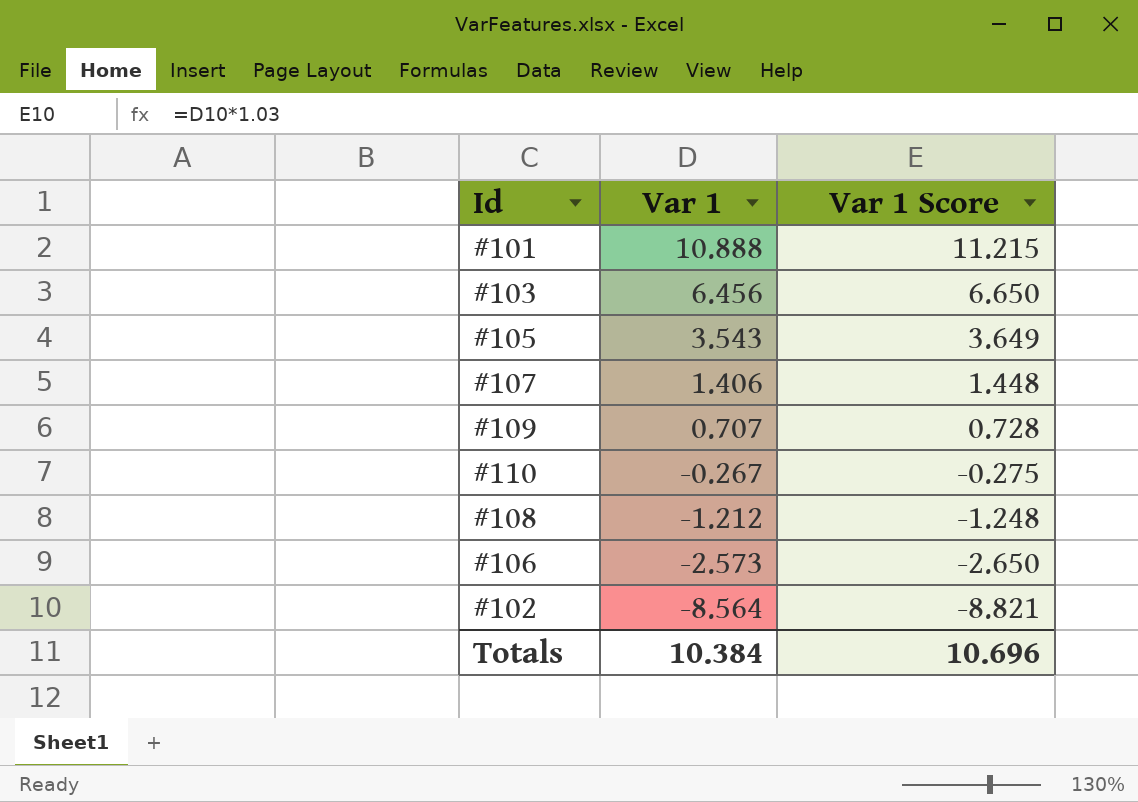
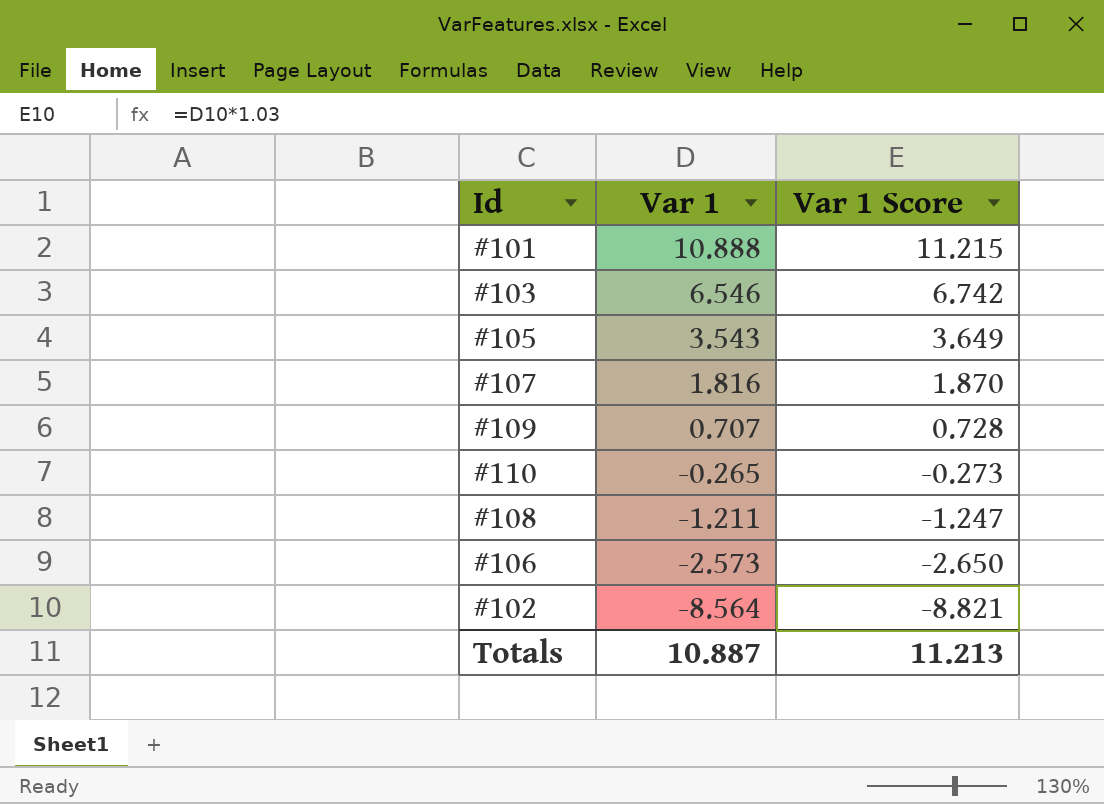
#103 | Var 1: 6.456 -> 6.546
#103 | Var 1 Score: 6.650 -> 6.742
#107 | Var 1: 1.406 -> 1.816
#107 | Var 1 Score: 1.448 -> 1.870
#110 | Var 1: -0.267 -> -0.265
#110 | Var 1 Score: -0.275 -> -0.273
#108 | Var 1: -1.212 -> -1.211
#108 | Var 1 Score: -1.248 -> -1.247
Totals | Var 1: 10.384 -> 10.887
Totals | Var 1 Score: 10.696 -> 11.213

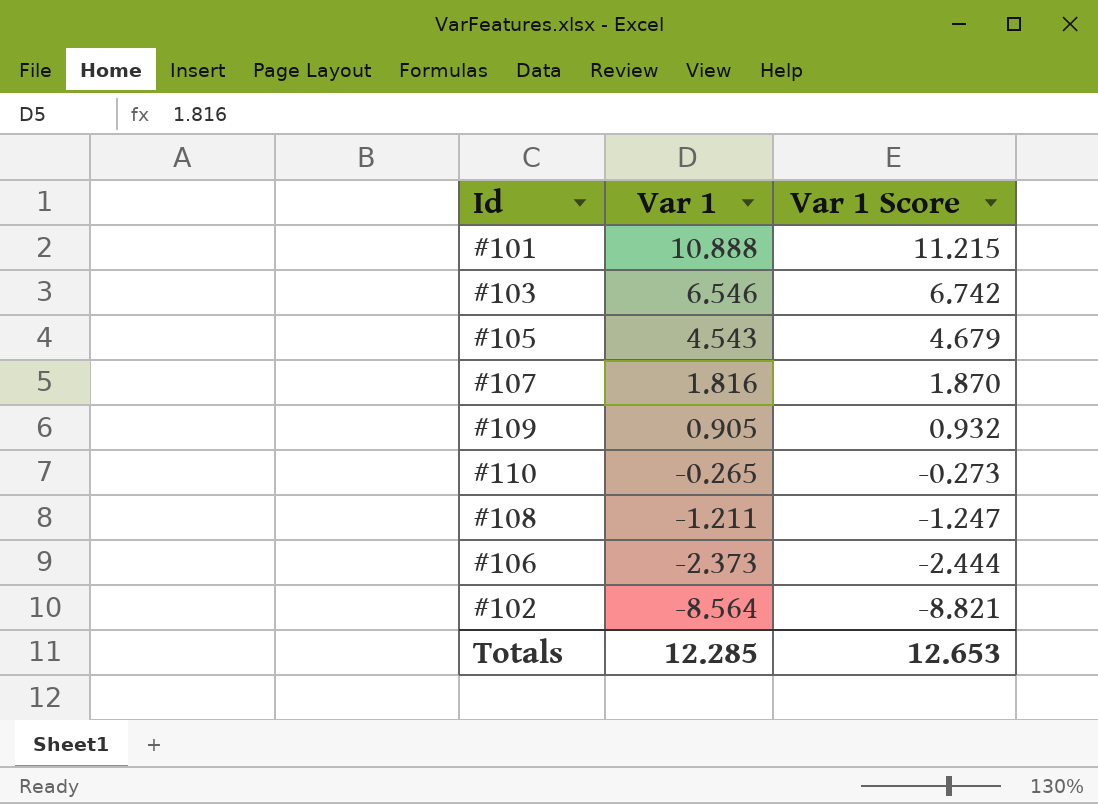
#105 | Var 1: 3.543 -> 4.543
#105 | Var 1 Score: 3.649 -> 4.679
#109 | Var 1: 0.707 -> 0.905
#109 | Var 1 Score: 0.728 -> 0.932
#106 | Var 1: -2.573 -> -2.373
#106 | Var 1 Score: -2.650 -> -2.444
Totals | Var 1: 10.887 -> 12.285
Totals | Var 1 Score: 11.213 -> 12.653

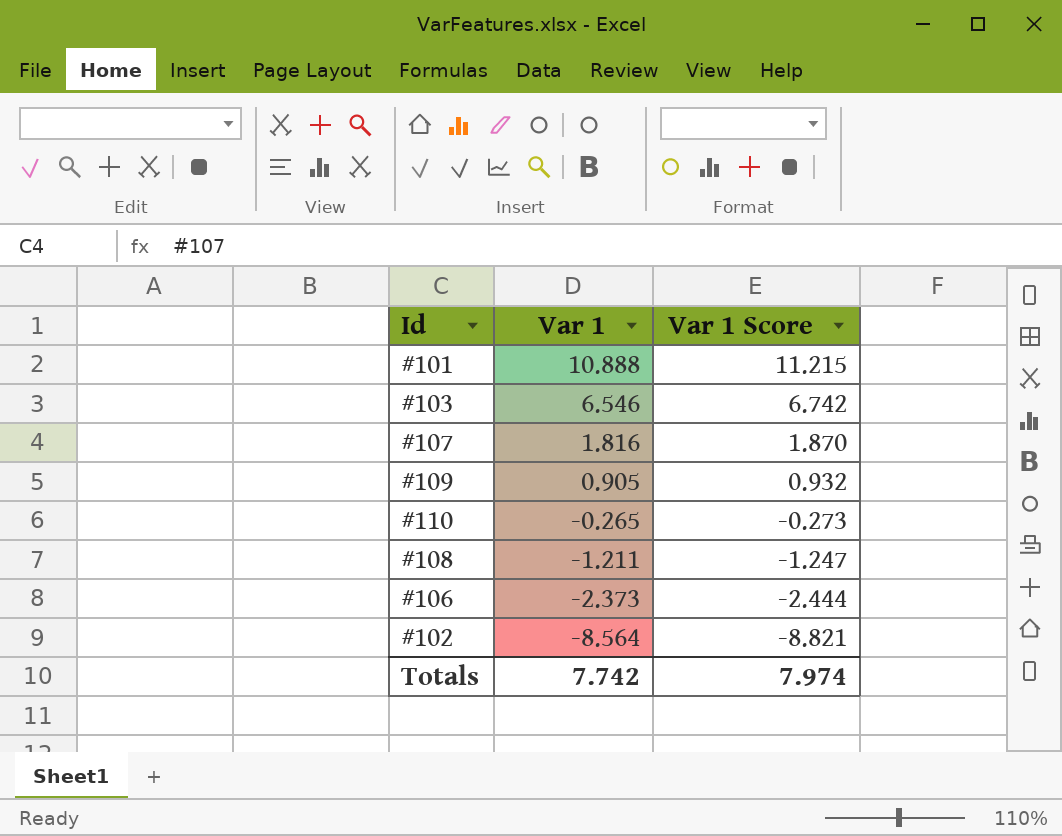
row #105: 4.543 | 4.679 -> none
Totals | Var 1: 12.285 -> 7.742
Totals | Var 1 Score: 12.653 -> 7.974

